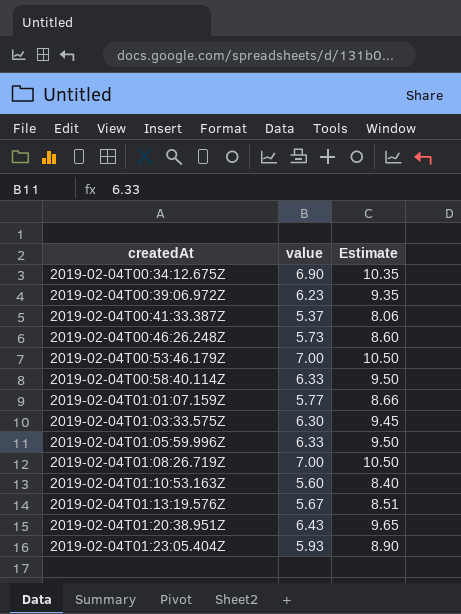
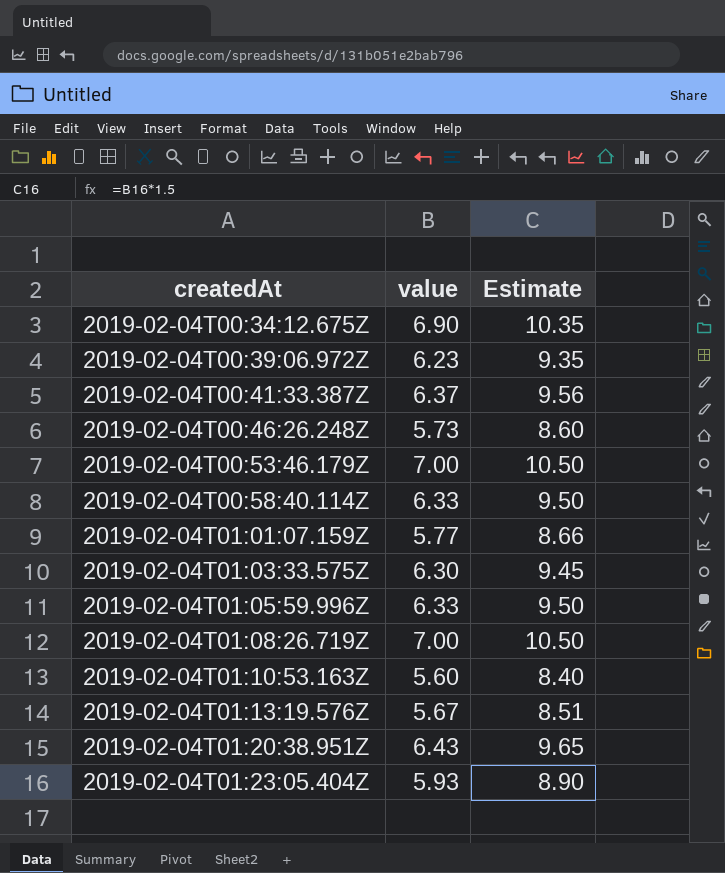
2019-02-04T00:41:33.387Z | value: 5.37 -> 6.37
2019-02-04T00:41:33.387Z | Estimate: 8.06 -> 9.56

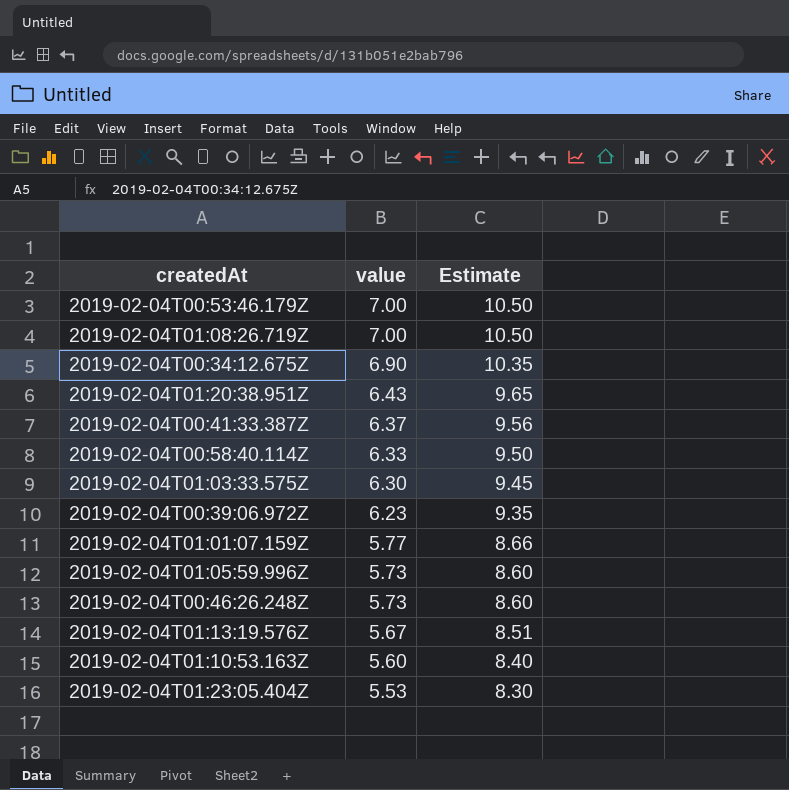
row order: createdAt ascending -> value descending
2019-02-04T01:05:59.996Z | value: 6.33 -> 5.73
2019-02-04T01:05:59.996Z | Estimate: 9.50 -> 8.60
2019-02-04T01:23:05.404Z | value: 5.93 -> 5.53
2019-02-04T01:23:05.404Z | Estimate: 8.90 -> 8.30

